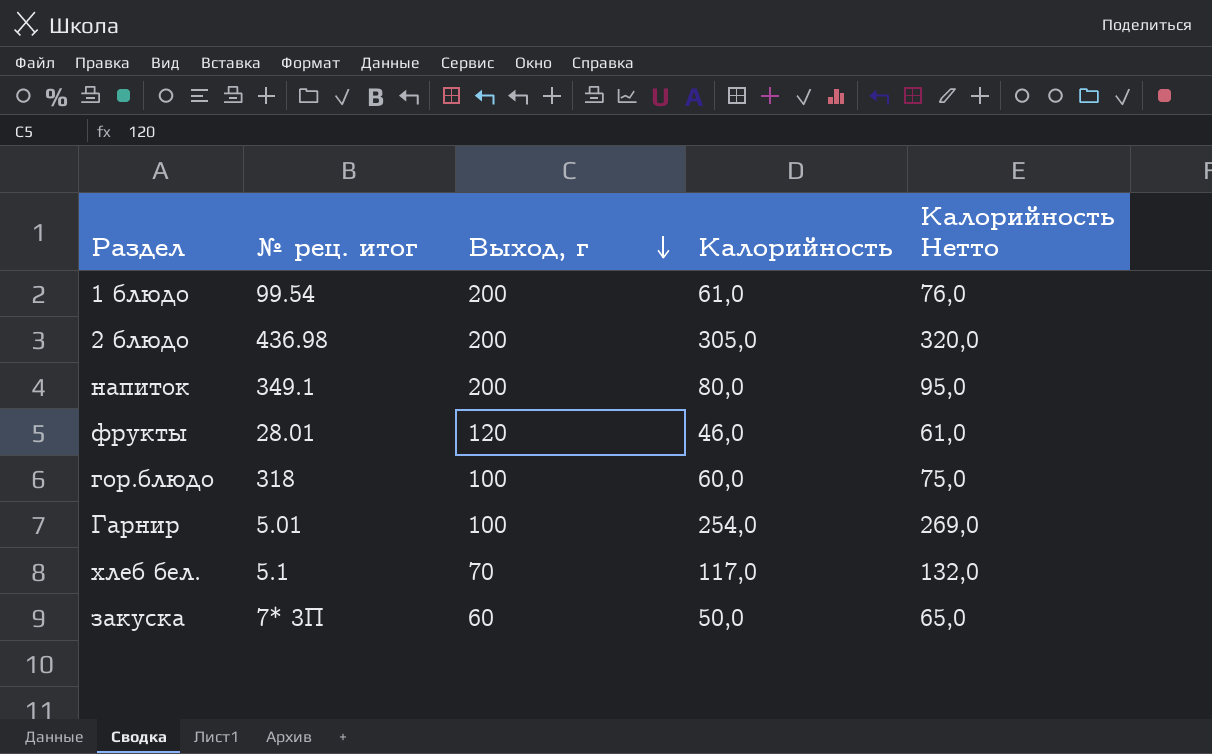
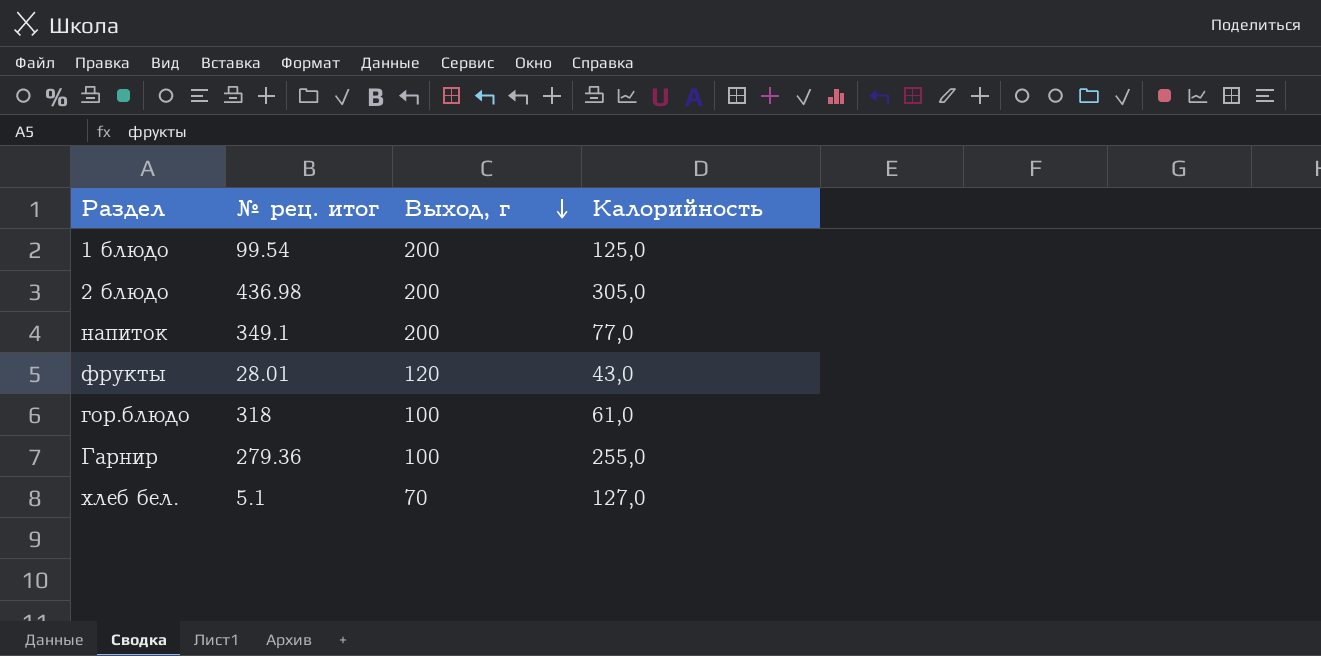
column Калорийность Нетто | formula: [Калорийность] + 15 -> none
row закуска: 7* 3П | 60 | 50,0 | 65,0 -> none
1 блюдо | Калорийность: 61,0 -> 125,0
напиток | Калорийность: 80,0 -> 77,0
фрукты | Калорийность: 46,0 -> 43,0
гор.блюдо | Калорийность: 60,0 -> 61,0
Гарнир | № рец. итог: 5.01 -> 279.36
Гарнир | Калорийность: 254,0 -> 255,0
хлеб бел. | Калорийность: 117,0 -> 127,0

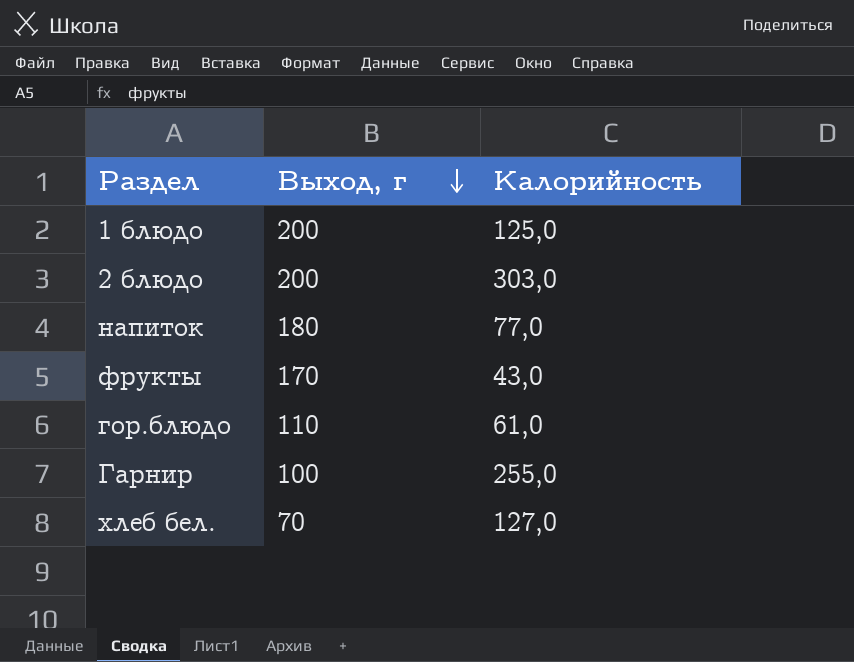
column № рец. итог | position: 2 -> none
2 блюдо | Калорийность: 305,0 -> 303,0
напиток | Выход, г: 200 -> 180
фрукты | Выход, г: 120 -> 170
гор.блюдо | Выход, г: 100 -> 110

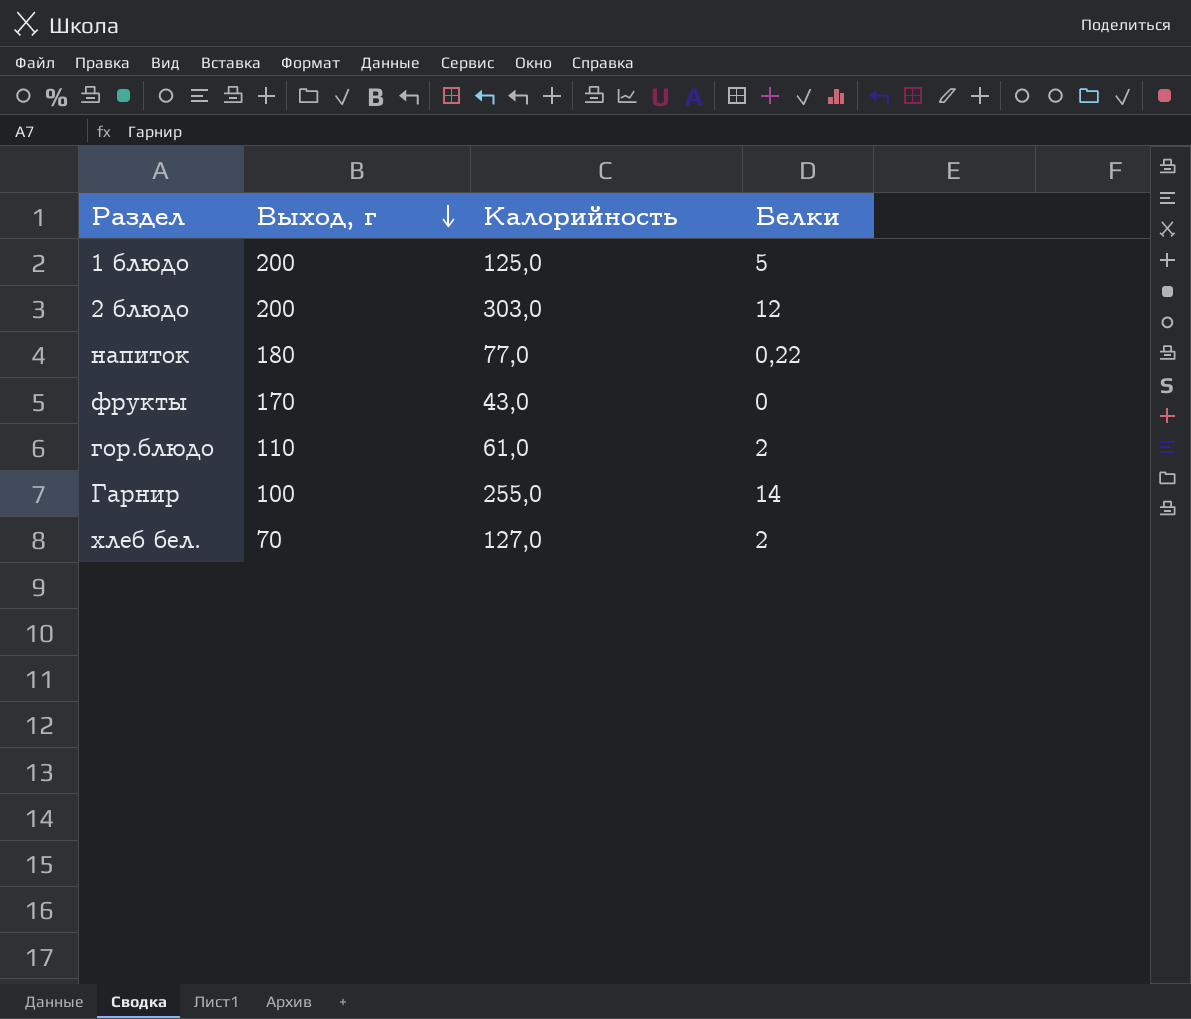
column Белки | position: none -> 4

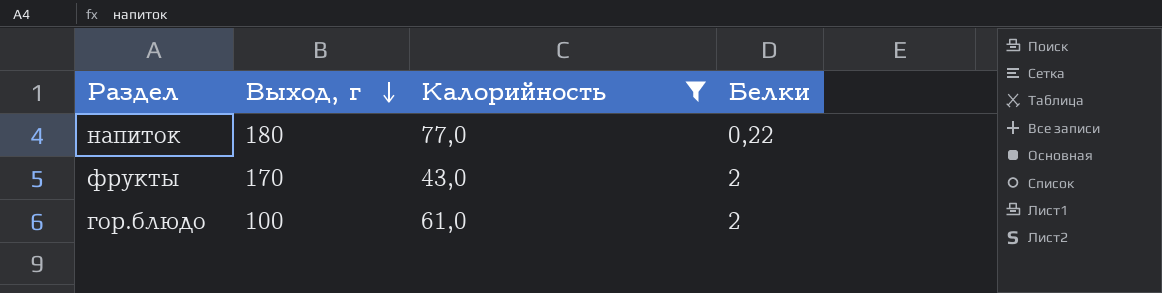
filter: none -> Калорийность <= 77,0
фрукты | Белки: 0 -> 2
гор.блюдо | Выход, г: 110 -> 100

